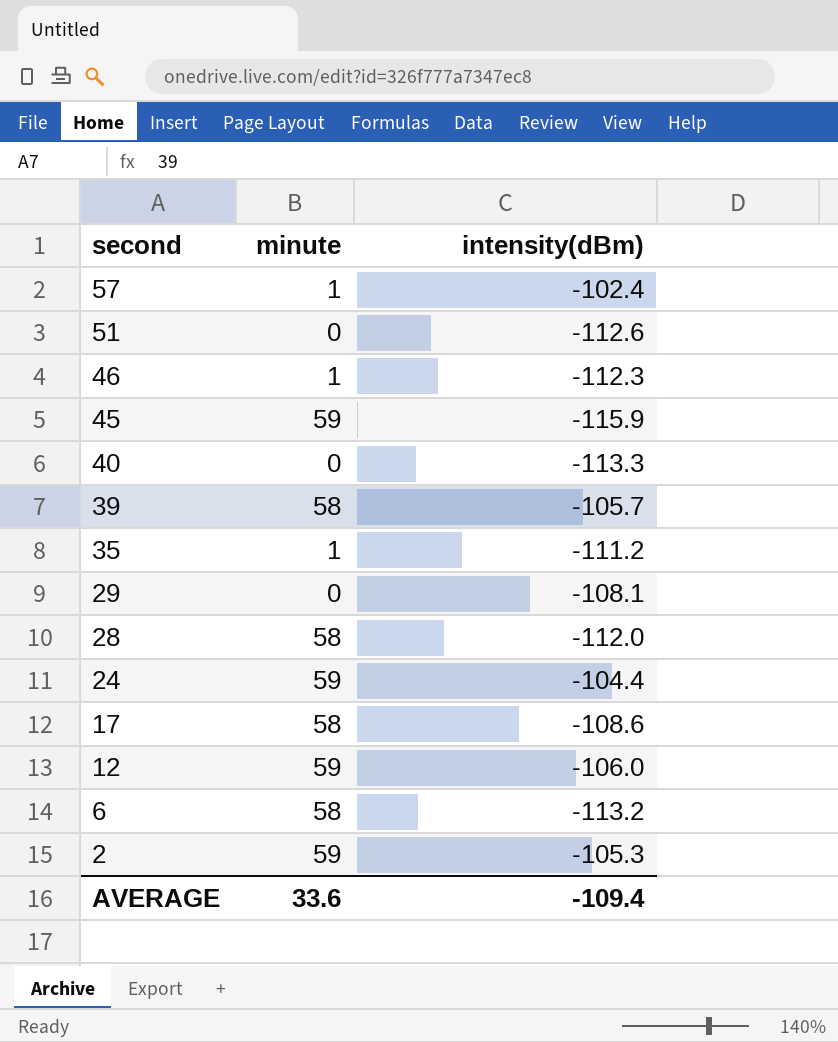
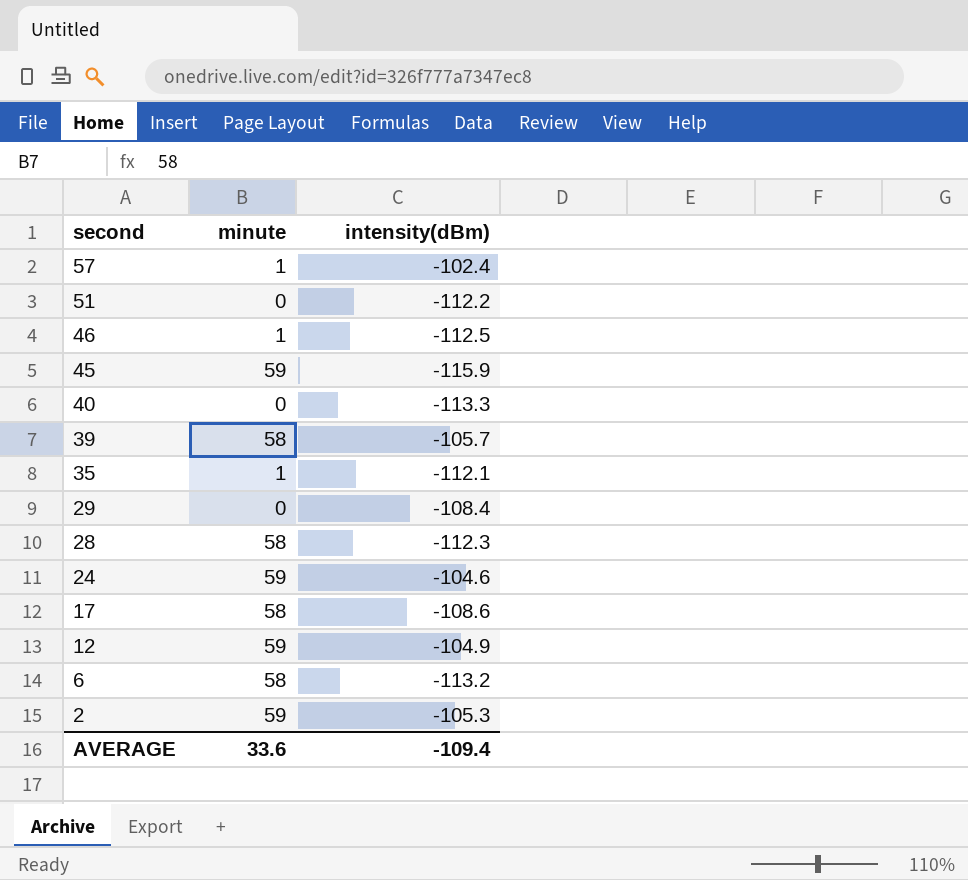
51 | intensity(dBm): -112.6 -> -112.2
46 | intensity(dBm): -112.3 -> -112.5
35 | intensity(dBm): -111.2 -> -112.1
29 | intensity(dBm): -108.1 -> -108.4
28 | intensity(dBm): -112.0 -> -112.3
24 | intensity(dBm): -104.4 -> -104.6
12 | intensity(dBm): -106.0 -> -104.9

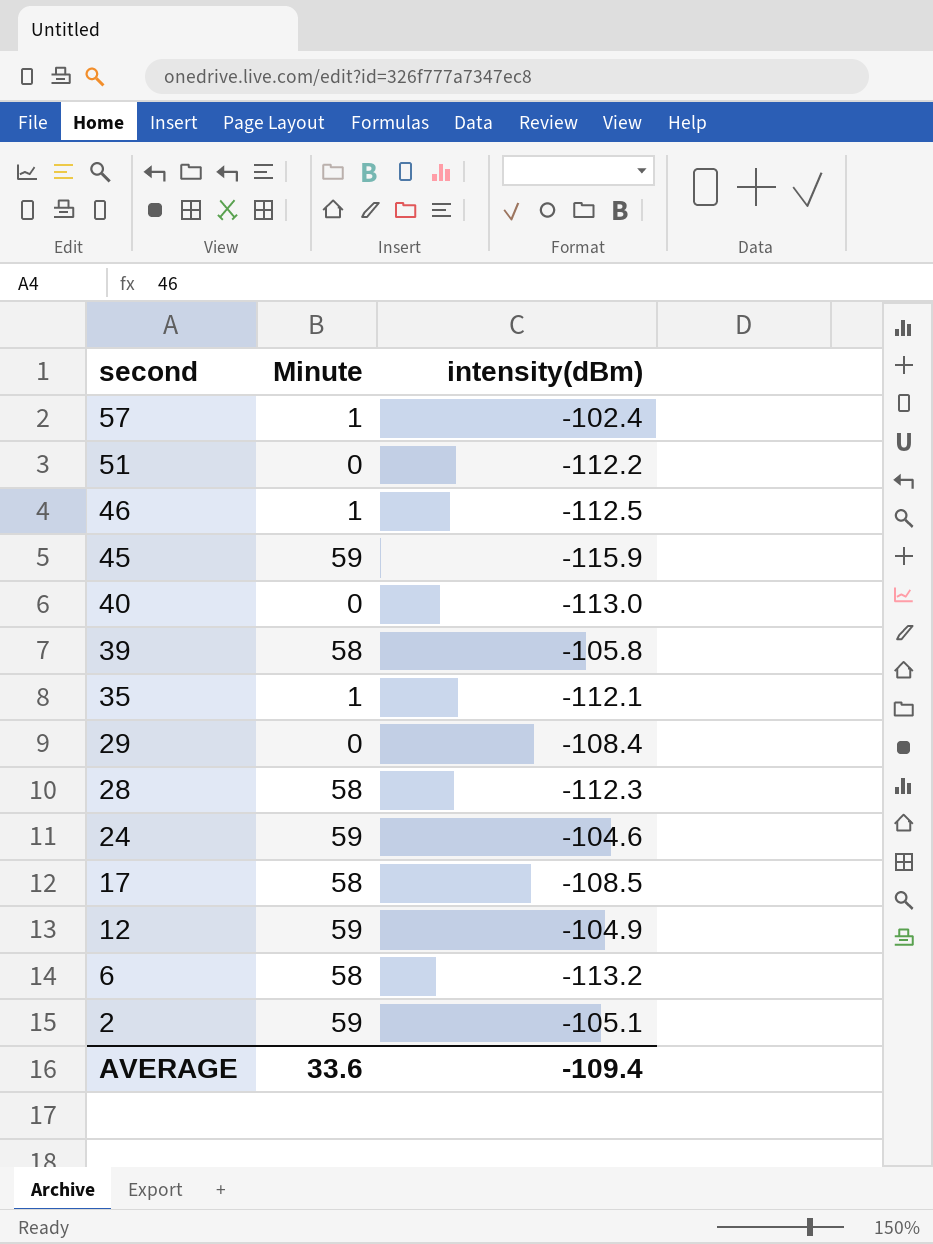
column name: minute -> Minute
40 | intensity(dBm): -113.3 -> -113.0
39 | intensity(dBm): -105.7 -> -105.8
17 | intensity(dBm): -108.6 -> -108.5
2 | intensity(dBm): -105.3 -> -105.1

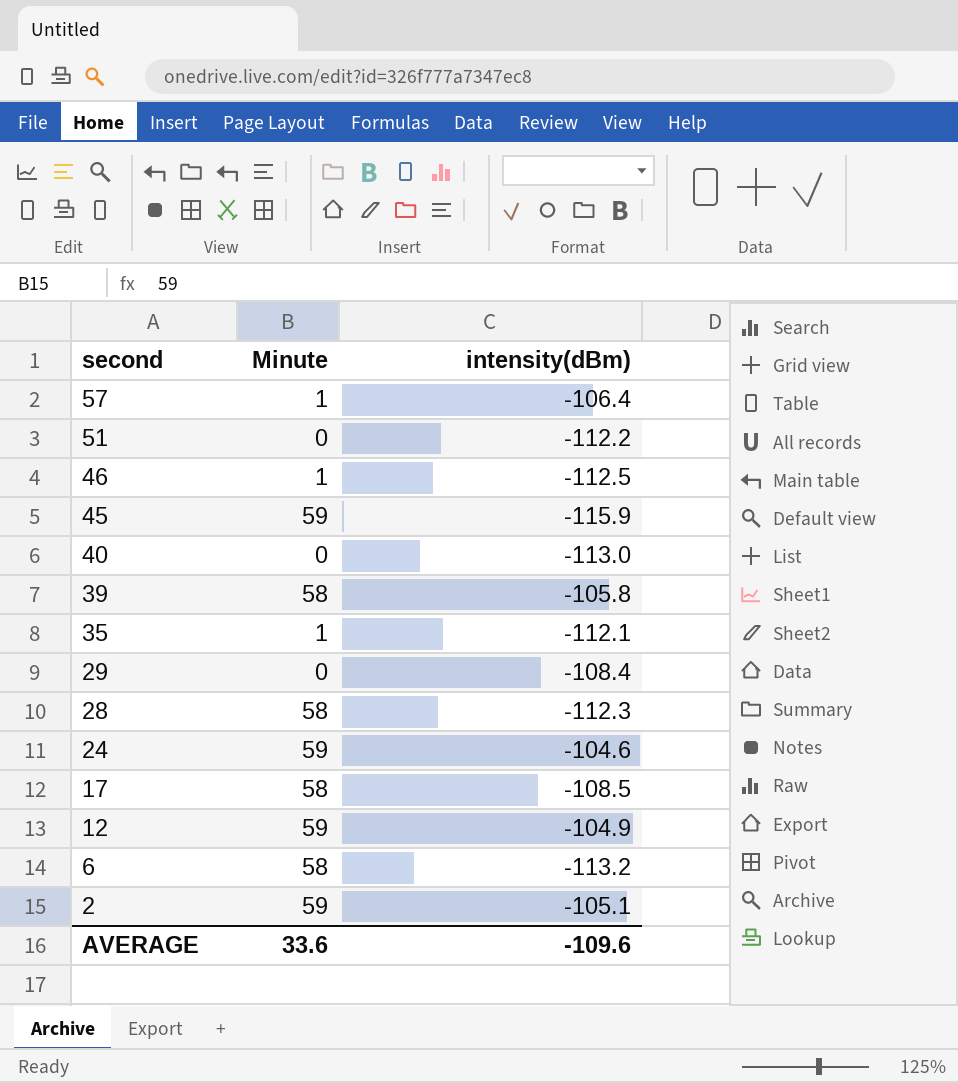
57 | intensity(dBm): -102.4 -> -106.4
AVERAGE | intensity(dBm): -109.4 -> -109.6

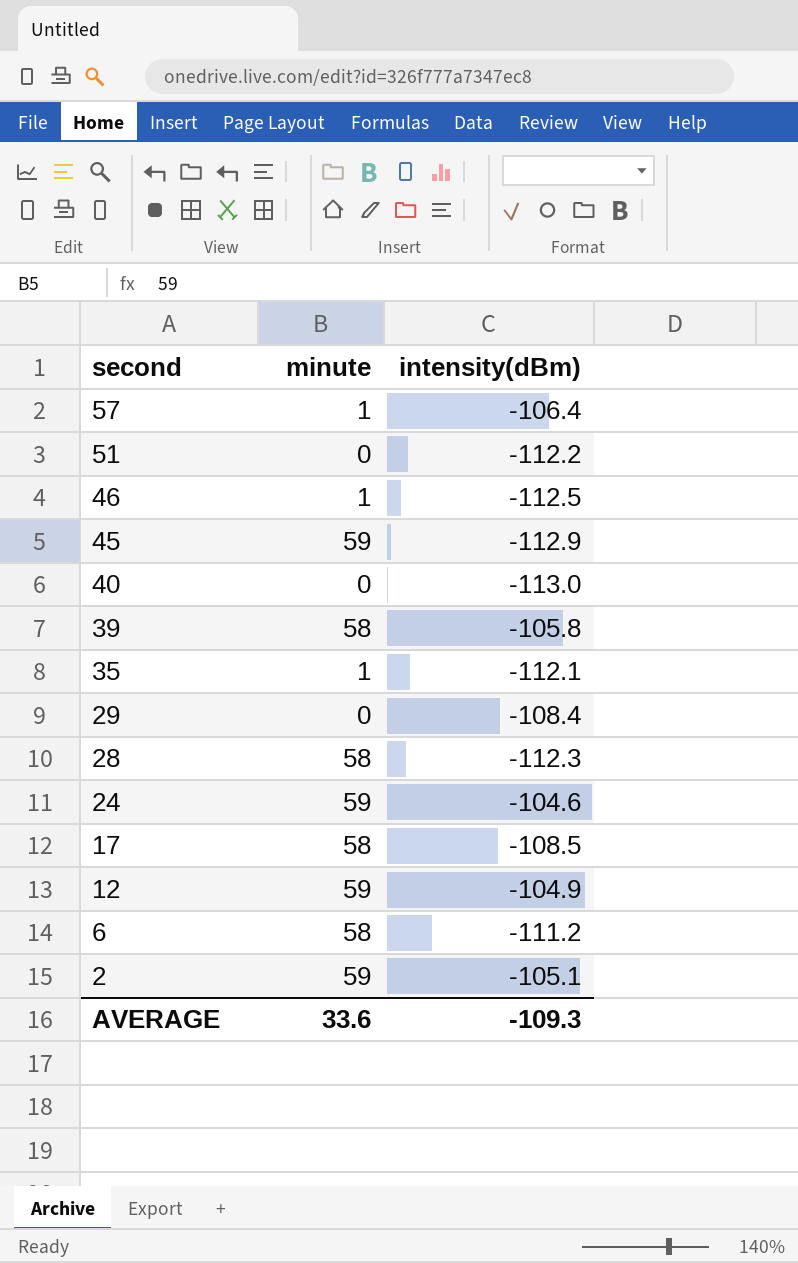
column name: Minute -> minute
45 | intensity(dBm): -115.9 -> -112.9
6 | intensity(dBm): -113.2 -> -111.2
AVERAGE | intensity(dBm): -109.6 -> -109.3

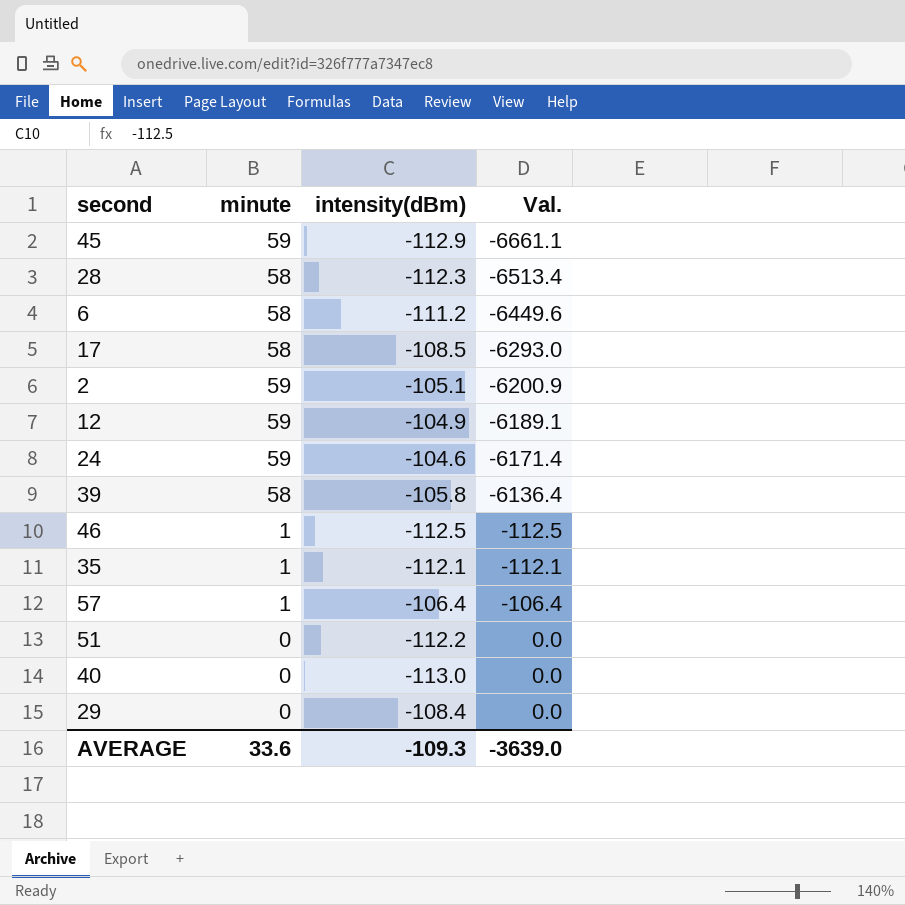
row order: second descending -> Val. ascending
column Val. | formula: none -> [minute] * [intensity(dBm)]

